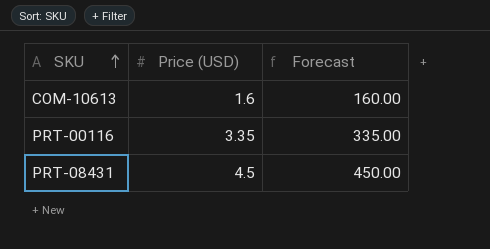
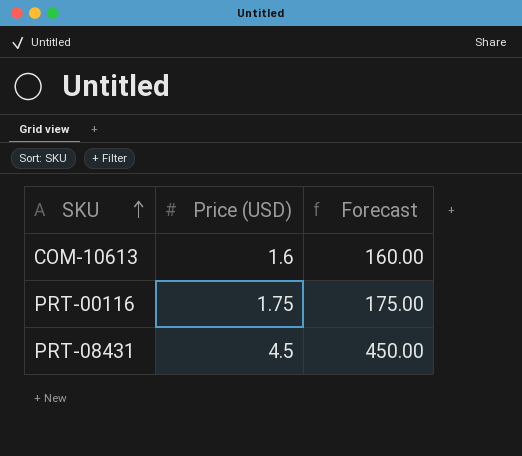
PRT-00116 | Price (USD): 3.35 -> 1.75
PRT-00116 | Forecast: 335.00 -> 175.00

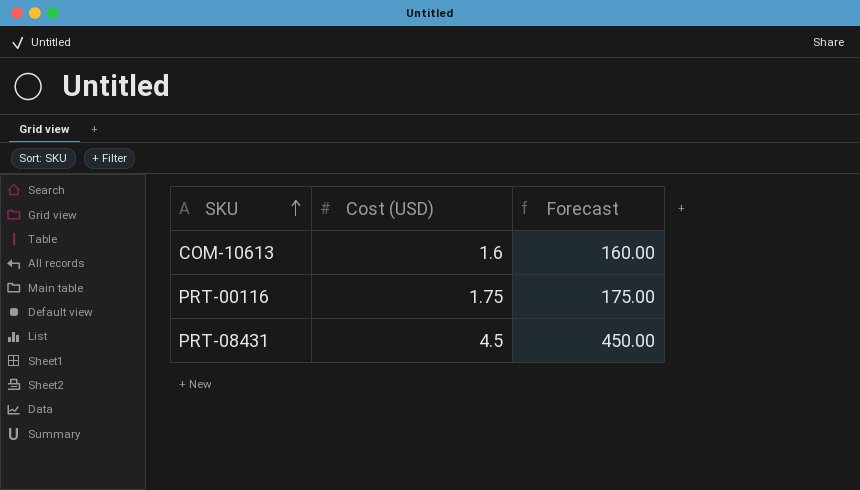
column name: Price (USD) -> Cost (USD)

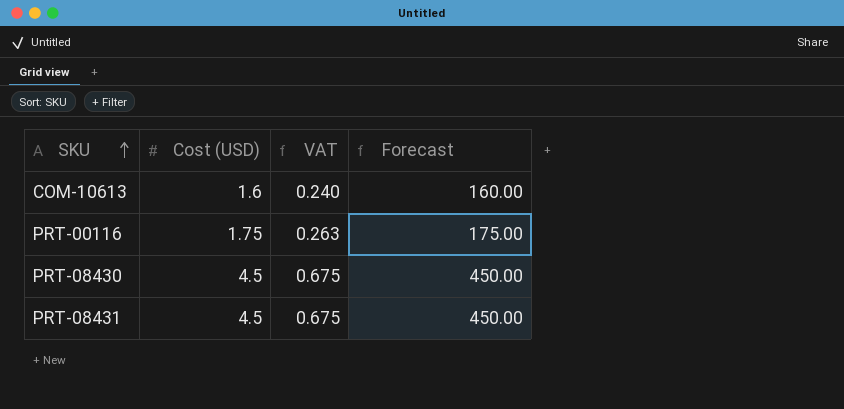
column VAT | formula: none -> [Cost (USD)] * 0.15
row PRT-08430: none -> 4.5 | 0.675 | 450.00

